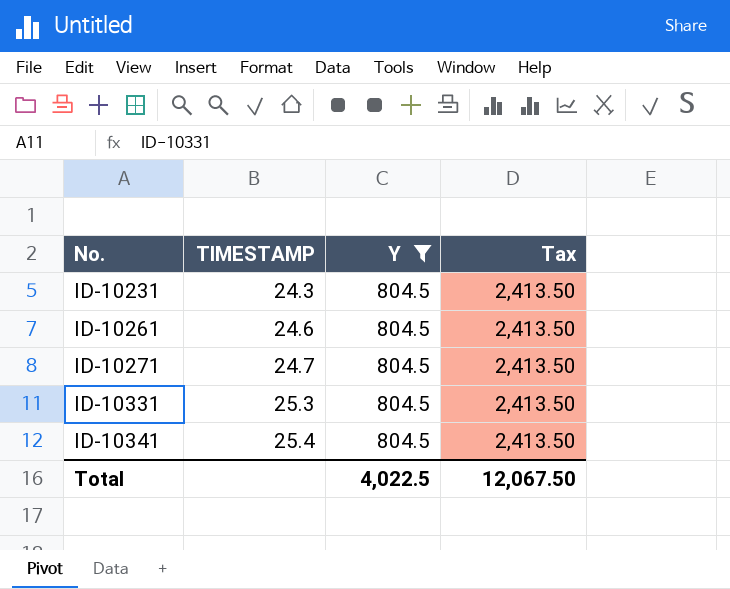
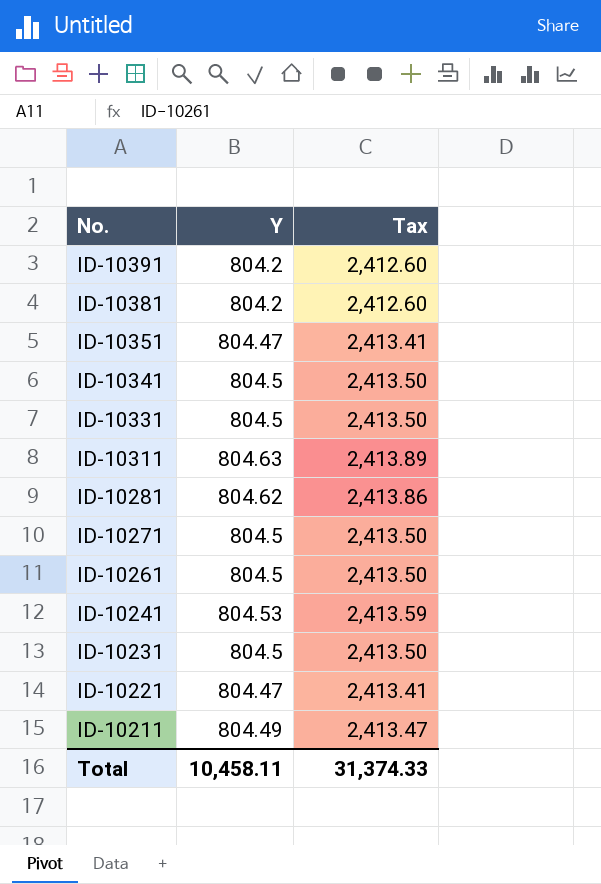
filter: Y = 804.5 -> none
row order: No. ascending -> No. descending
column TIMESTAMP | position: 2 -> none
Total | Y: 4,022.5 -> 10,458.11
Total | Tax: 12,067.50 -> 31,374.33

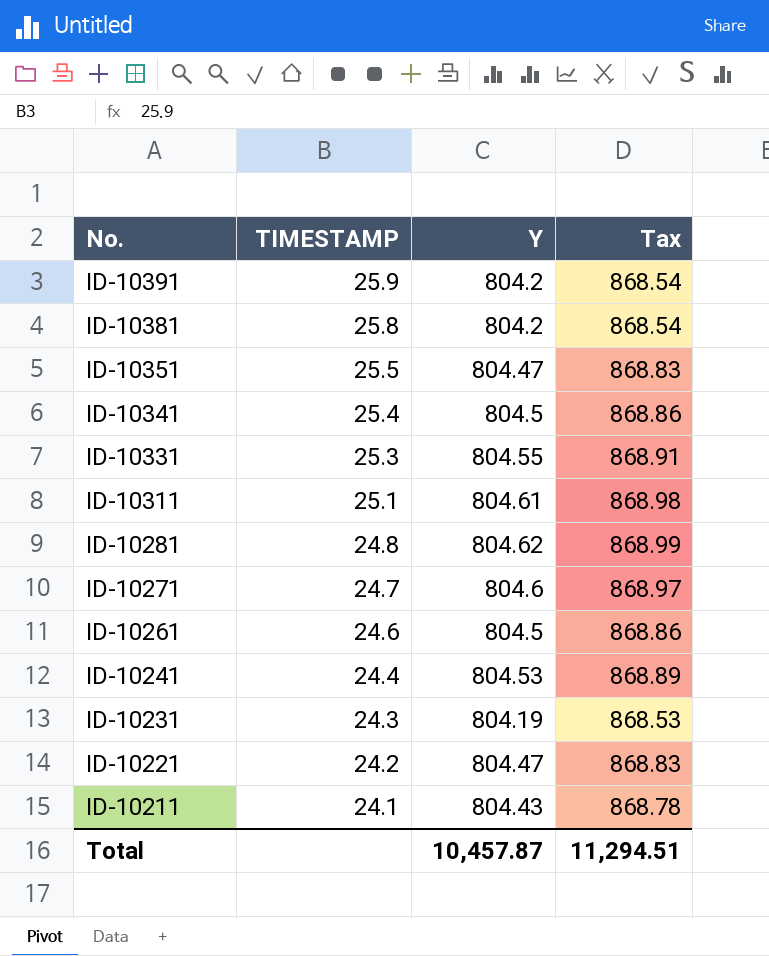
column TIMESTAMP | position: none -> 2
column Tax | formula: [Y] * 3 -> [Y] * 1.08
ID-10331 | Y: 804.5 -> 804.55
ID-10311 | Y: 804.63 -> 804.61
ID-10271 | Y: 804.5 -> 804.6
ID-10231 | Y: 804.5 -> 804.19
ID-10211 | Y: 804.49 -> 804.43
Total | Y: 10,458.11 -> 10,457.87
Total | Tax: 31,374.33 -> 11,294.51

